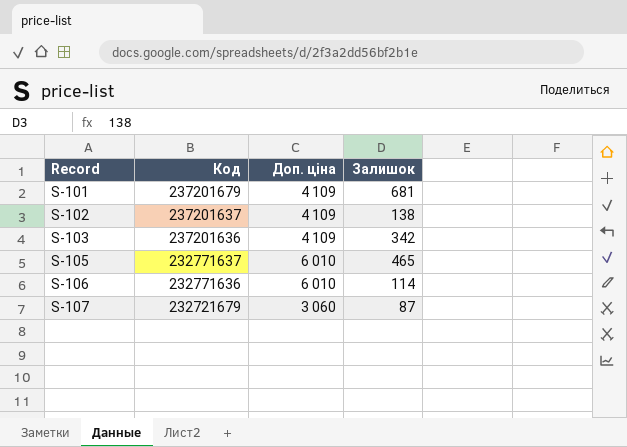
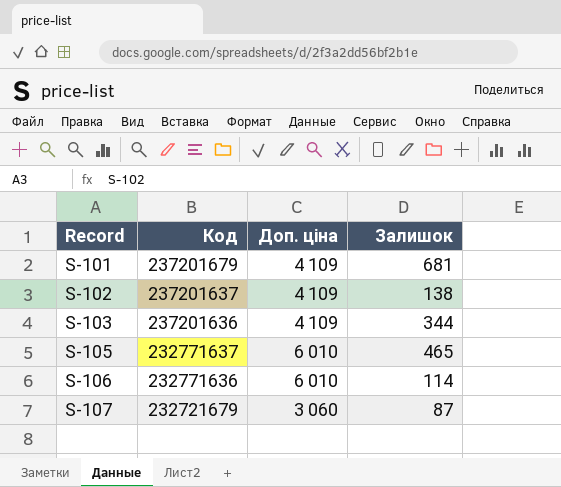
S-103 | Залишок: 342 -> 344

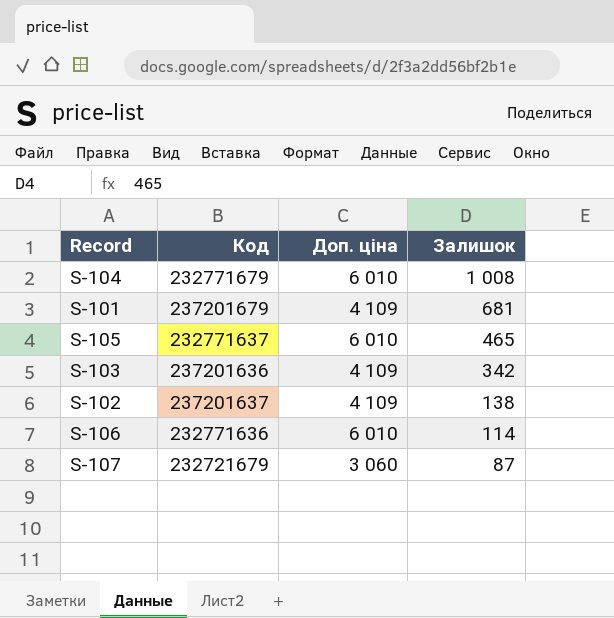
row order: Record ascending -> Залишок descending
row S-104: none -> 232771679 | 6 010 | 1 008
S-103 | Залишок: 344 -> 342

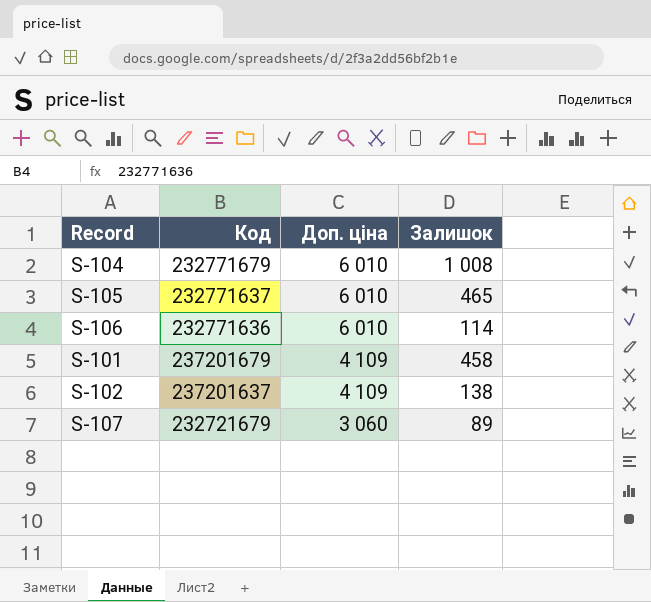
row order: Залишок descending -> Доп. ціна descending
row S-103: 237201636 | 4 109 | 342 -> none
S-101 | Залишок: 681 -> 458
S-107 | Залишок: 87 -> 89

